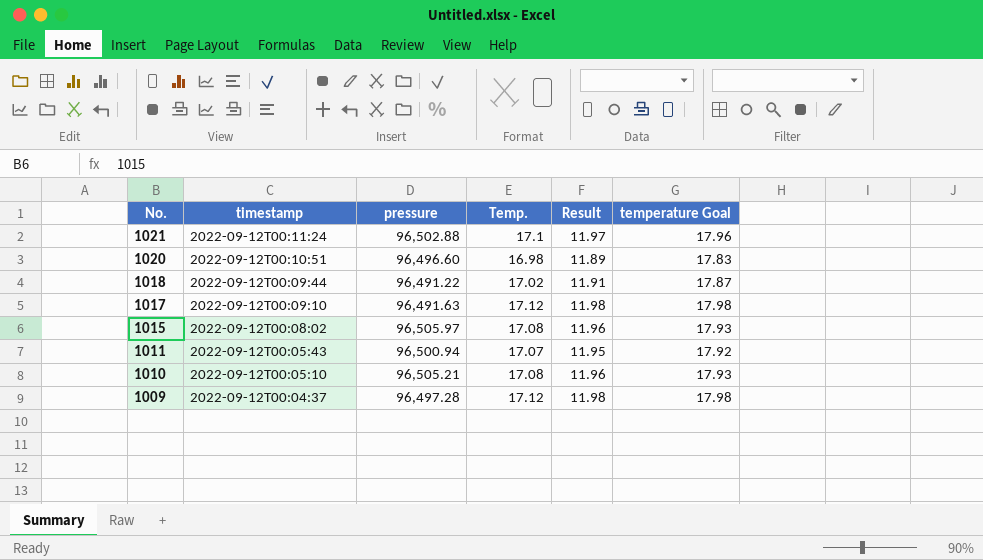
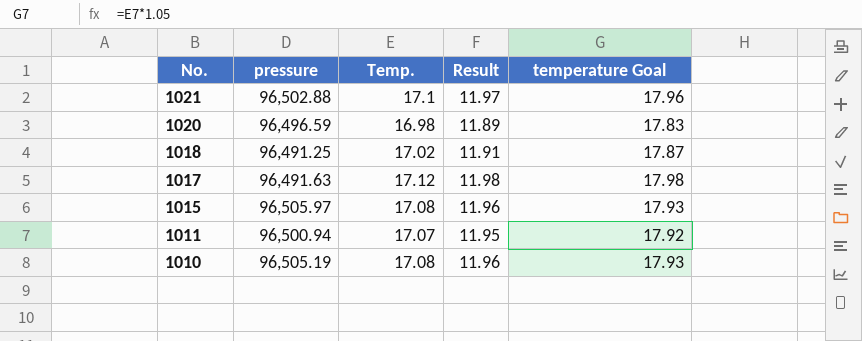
column timestamp | position: 2 -> none
row 1009: 2022-09-12T00:04:37 | 96,497.28 | 17.12 | 11.98 | 17.98 -> none
1020 | pressure: 96,496.60 -> 96,496.59
1018 | pressure: 96,491.22 -> 96,491.25
1010 | pressure: 96,505.21 -> 96,505.19

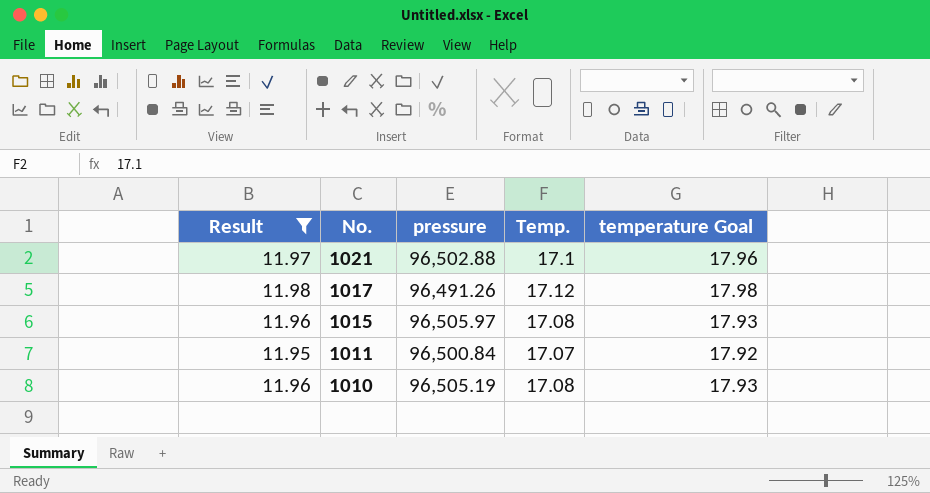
filter: none -> Result >= 11.95
column Result | position: 4 -> 1
1017 | pressure: 96,491.63 -> 96,491.26
1011 | pressure: 96,500.94 -> 96,500.84

